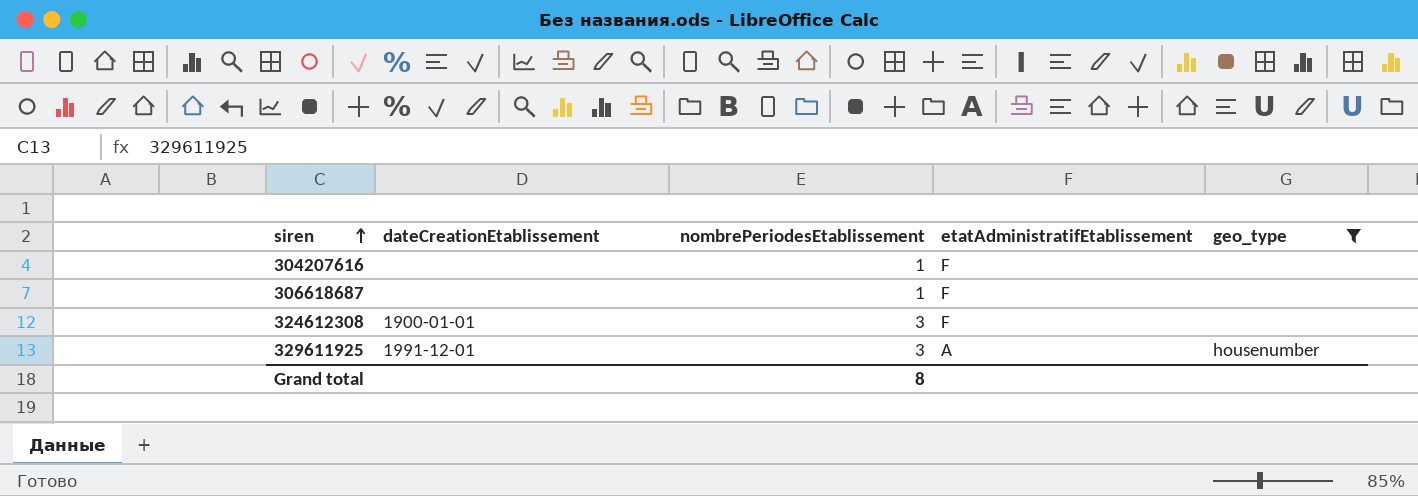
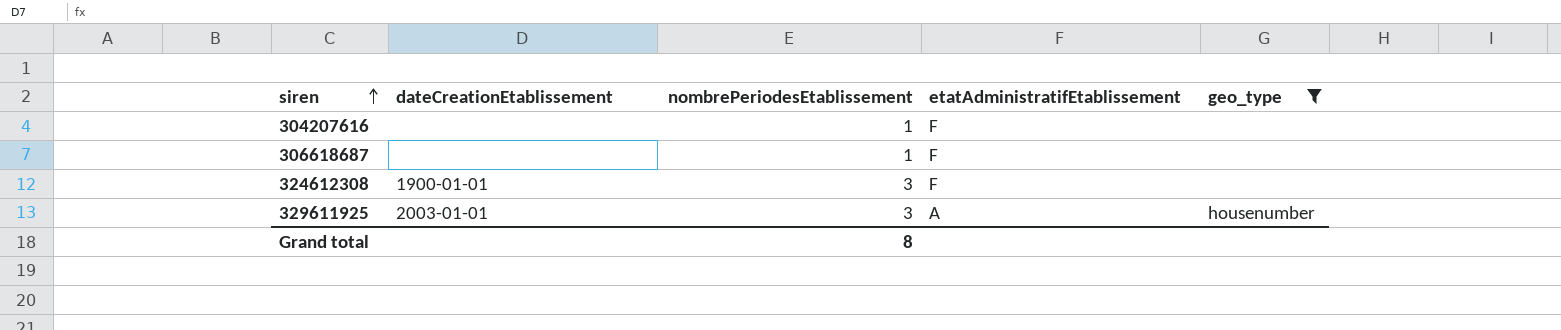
329611925 | dateCreationEtablissement: 1991-12-01 -> 2003-01-01

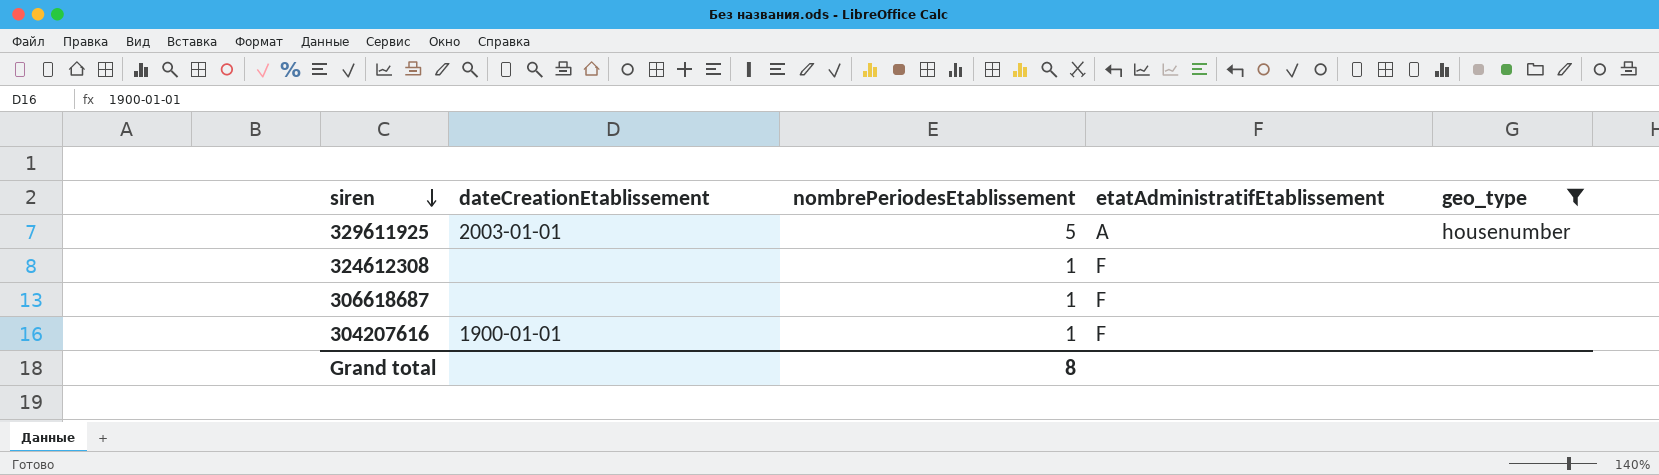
row order: siren ascending -> siren descending
329611925 | nombrePeriodesEtablissement: 3 -> 5
324612308 | dateCreationEtablissement: 1900-01-01 -> none
324612308 | nombrePeriodesEtablissement: 3 -> 1
304207616 | dateCreationEtablissement: none -> 1900-01-01

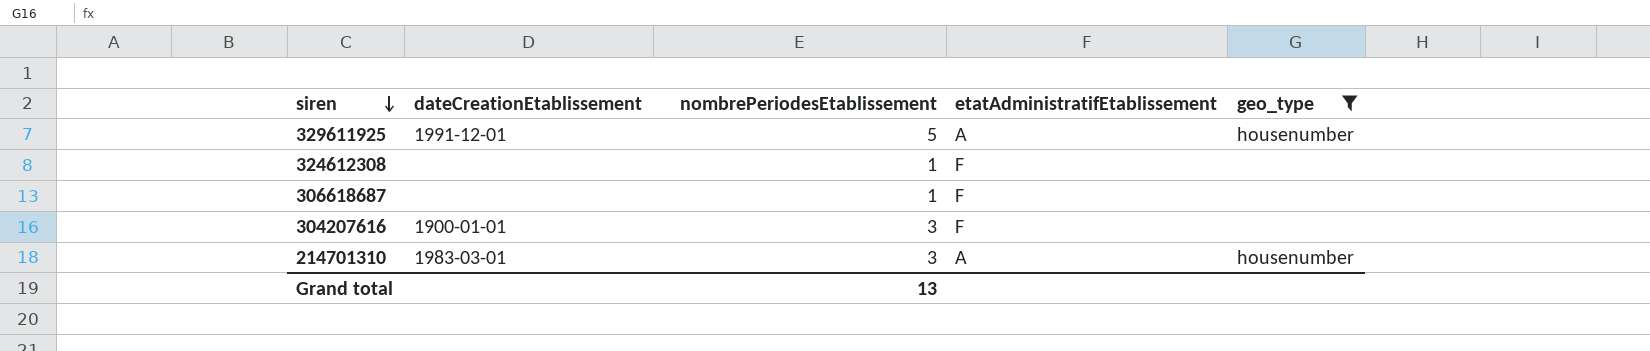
329611925 | dateCreationEtablissement: 2003-01-01 -> 1991-12-01
304207616 | nombrePeriodesEtablissement: 1 -> 3
row 214701310: none -> 1983-03-01 | 3 | A | housenumber
Grand total | nombrePeriodesEtablissement: 8 -> 13

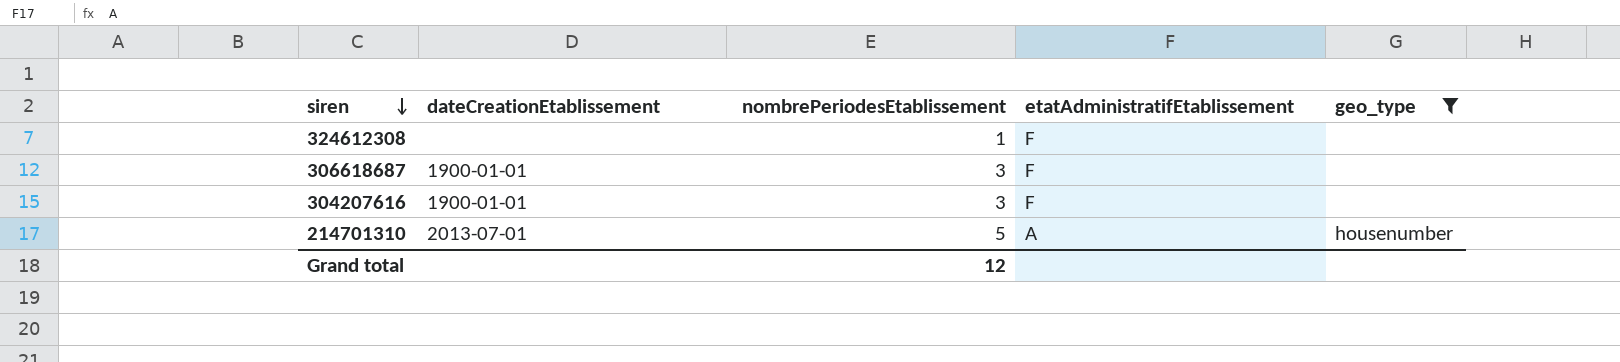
row 329611925: 1991-12-01 | 5 | A | housenumber -> none
306618687 | dateCreationEtablissement: none -> 1900-01-01
306618687 | nombrePeriodesEtablissement: 1 -> 3
214701310 | dateCreationEtablissement: 1983-03-01 -> 2013-07-01
214701310 | nombrePeriodesEtablissement: 3 -> 5
Grand total | nombrePeriodesEtablissement: 13 -> 12

